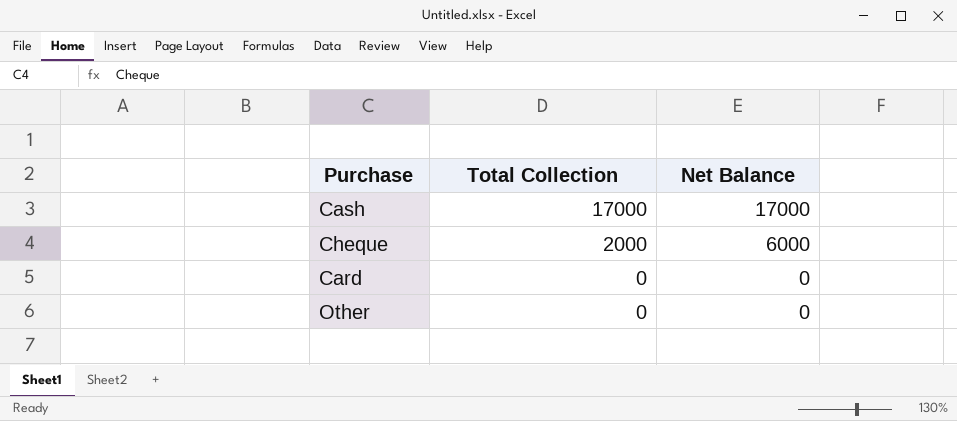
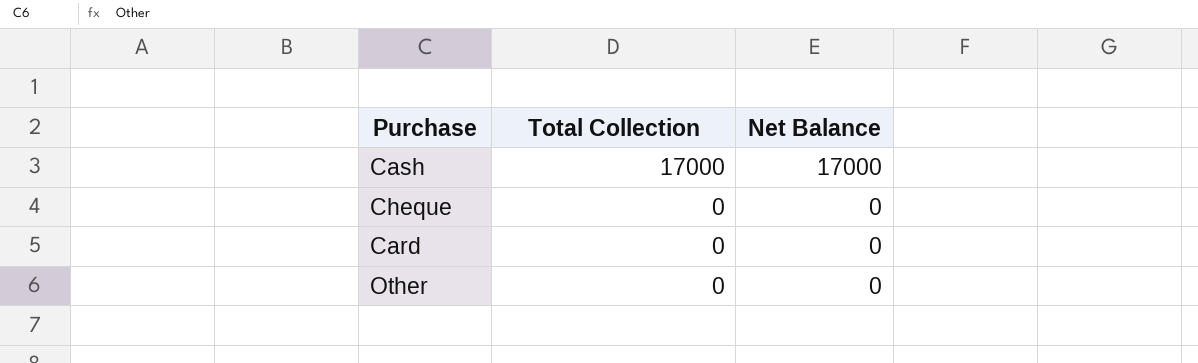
Cheque | Total Collection: 2000 -> 0
Cheque | Net Balance: 6000 -> 0

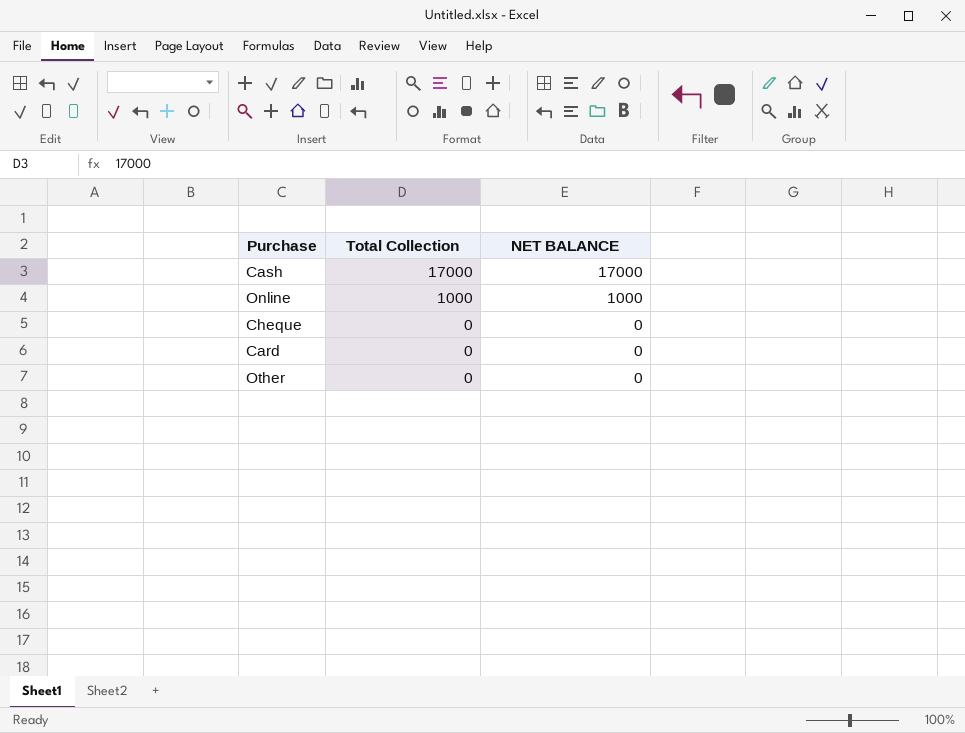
column name: Net Balance -> NET BALANCE
row Online: none -> 1000 | 1000

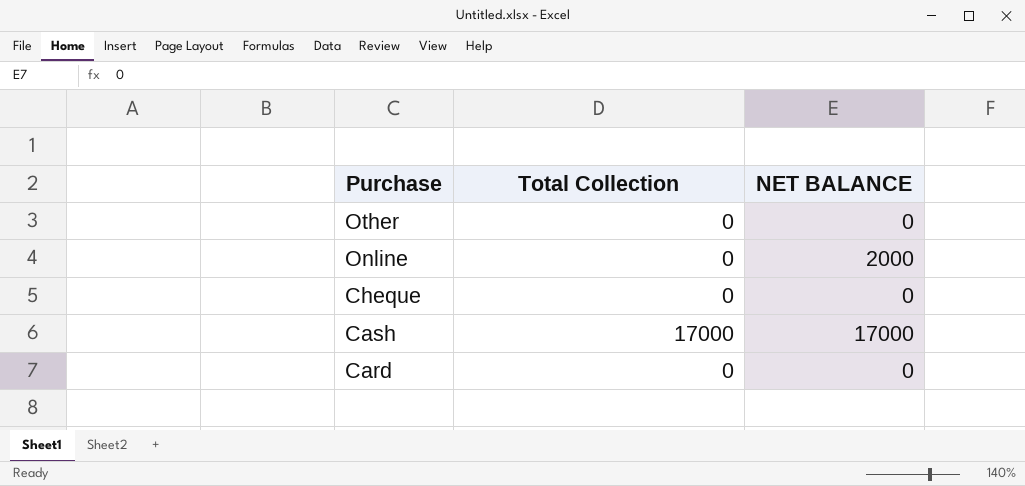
row order: Total Collection descending -> Purchase descending
Online | Total Collection: 1000 -> 0
Online | NET BALANCE: 1000 -> 2000

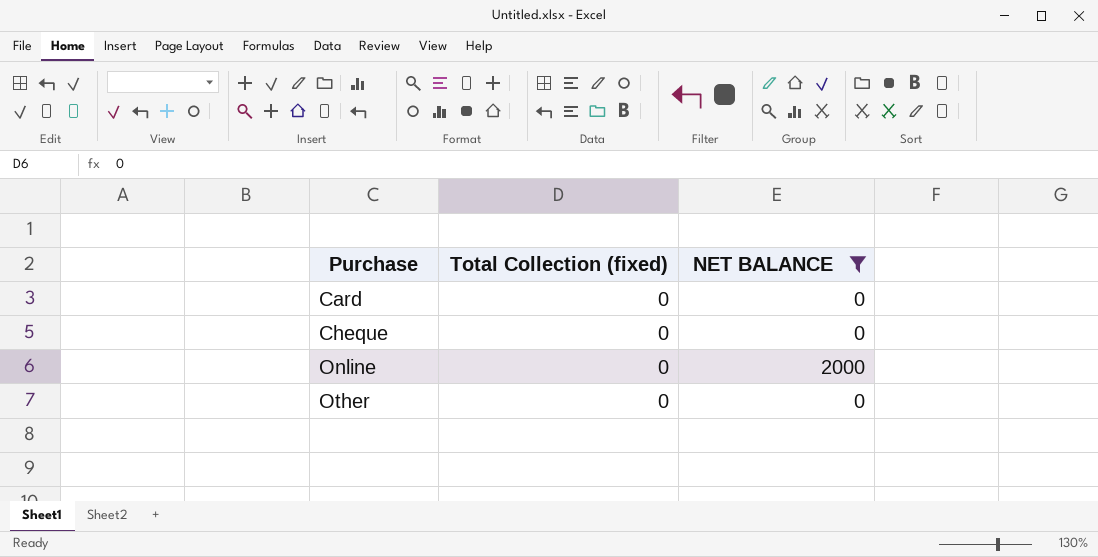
filter: none -> NET BALANCE != 17000
row order: Purchase descending -> Purchase ascending
column name: Total Collection -> Total Collection (fixed)

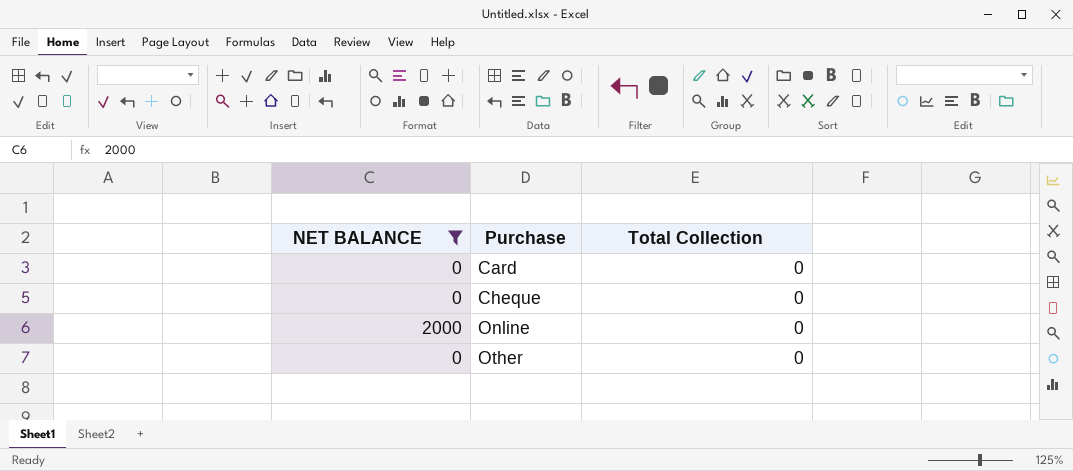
column NET BALANCE | position: 3 -> 1
column name: Total Collection (fixed) -> Total Collection

